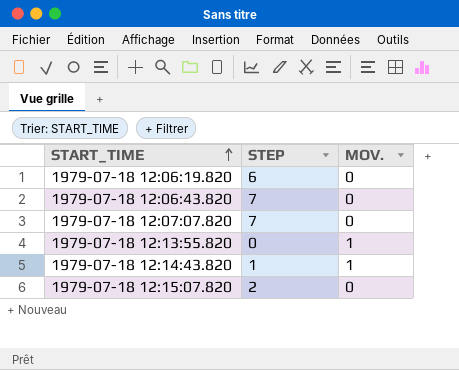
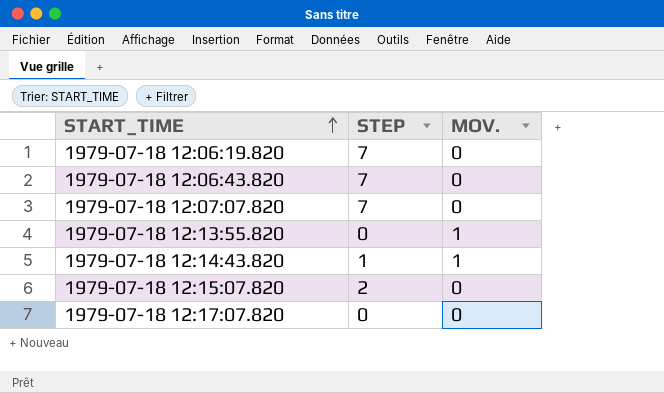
1979-07-18 12:06:19.820 | STEP: 6 -> 7
row 1979-07-18 12:17:07.820: none -> 0 | 0

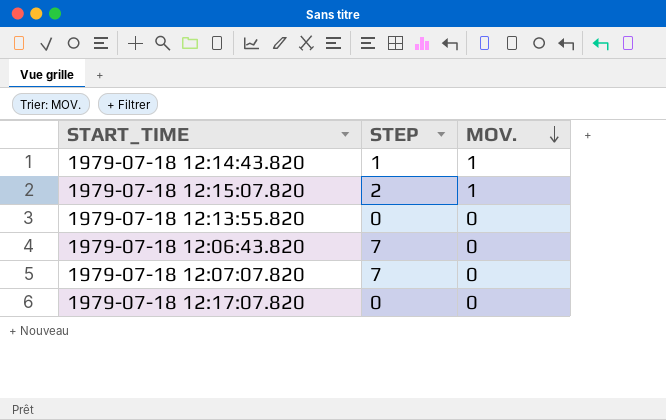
row order: START_TIME ascending -> MOV. descending
row 1979-07-18 12:06:19.820: 7 | 0 -> none
1979-07-18 12:15:07.820 | MOV.: 0 -> 1
1979-07-18 12:13:55.820 | MOV.: 1 -> 0

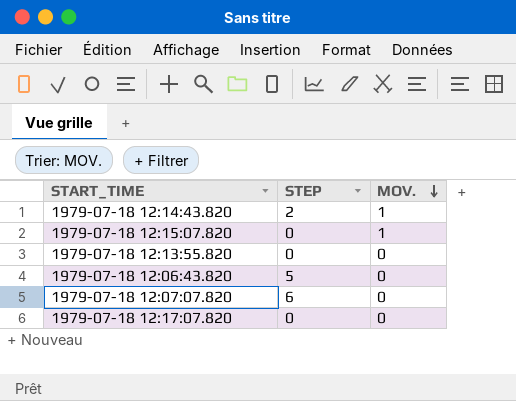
1979-07-18 12:14:43.820 | STEP: 1 -> 2
1979-07-18 12:15:07.820 | STEP: 2 -> 0
1979-07-18 12:06:43.820 | STEP: 7 -> 5
1979-07-18 12:07:07.820 | STEP: 7 -> 6

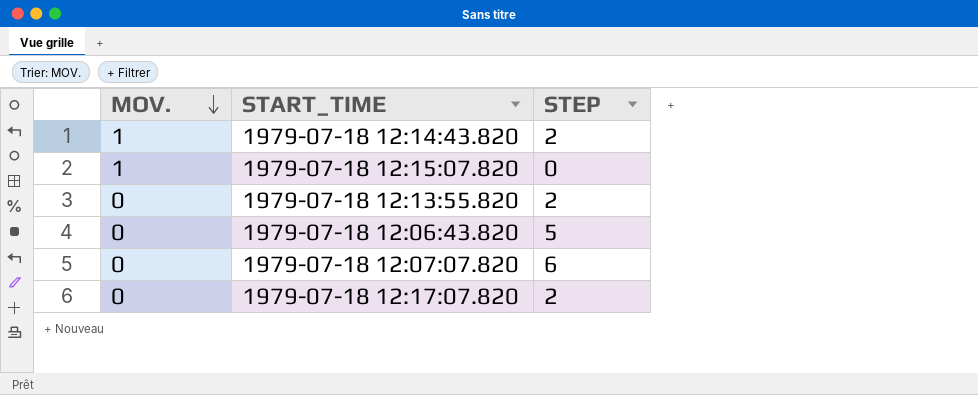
column MOV. | position: 3 -> 1
1979-07-18 12:13:55.820 | STEP: 0 -> 2
1979-07-18 12:17:07.820 | STEP: 0 -> 2

